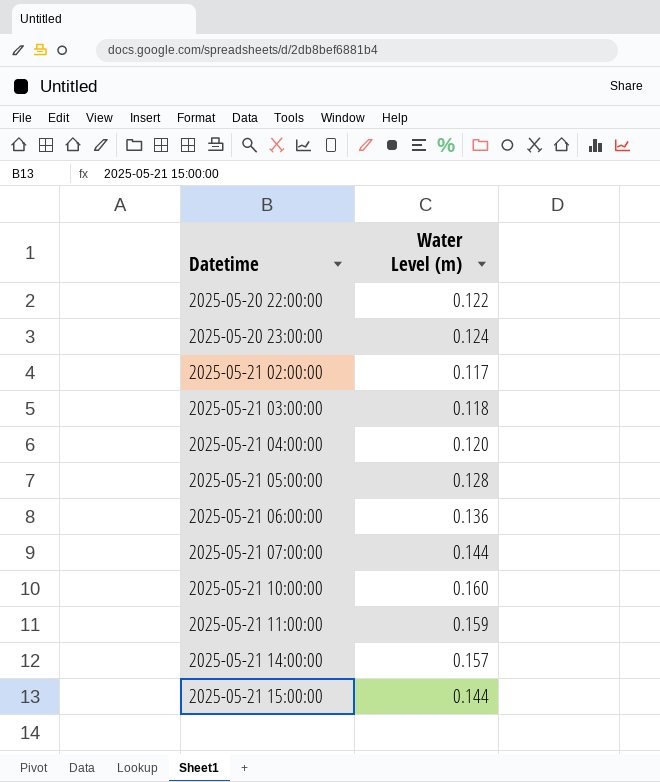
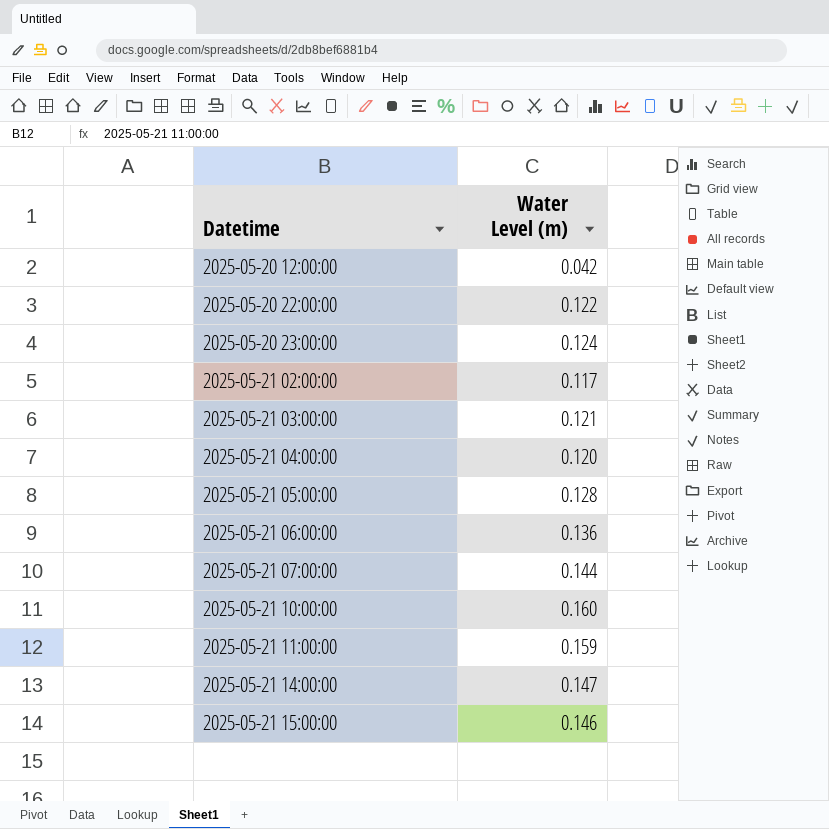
row 2025-05-20 12:00:00: none -> 0.042
2025-05-21 03:00:00 | Water Level (m): 0.118 -> 0.121
2025-05-21 14:00:00 | Water Level (m): 0.157 -> 0.147
2025-05-21 15:00:00 | Water Level (m): 0.144 -> 0.146

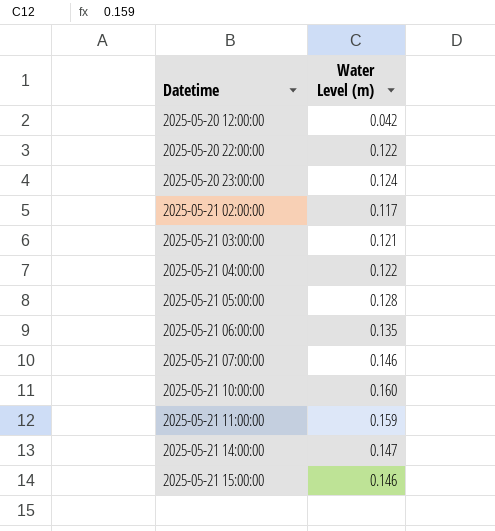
2025-05-21 04:00:00 | Water Level (m): 0.120 -> 0.122
2025-05-21 06:00:00 | Water Level (m): 0.136 -> 0.135
2025-05-21 07:00:00 | Water Level (m): 0.144 -> 0.146

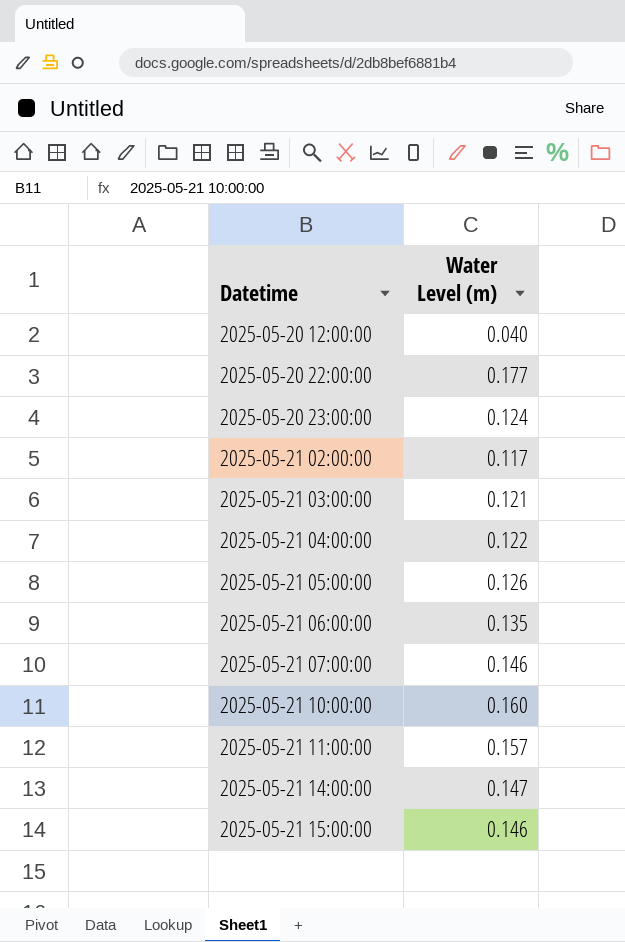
2025-05-20 12:00:00 | Water Level (m): 0.042 -> 0.040
2025-05-20 22:00:00 | Water Level (m): 0.122 -> 0.177
2025-05-21 05:00:00 | Water Level (m): 0.128 -> 0.126
2025-05-21 11:00:00 | Water Level (m): 0.159 -> 0.157

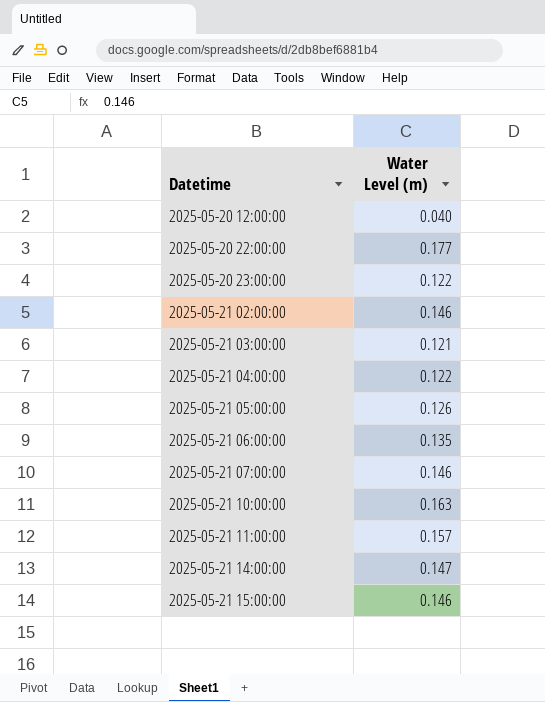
2025-05-20 23:00:00 | Water Level (m): 0.124 -> 0.122
2025-05-21 02:00:00 | Water Level (m): 0.117 -> 0.146
2025-05-21 10:00:00 | Water Level (m): 0.160 -> 0.163

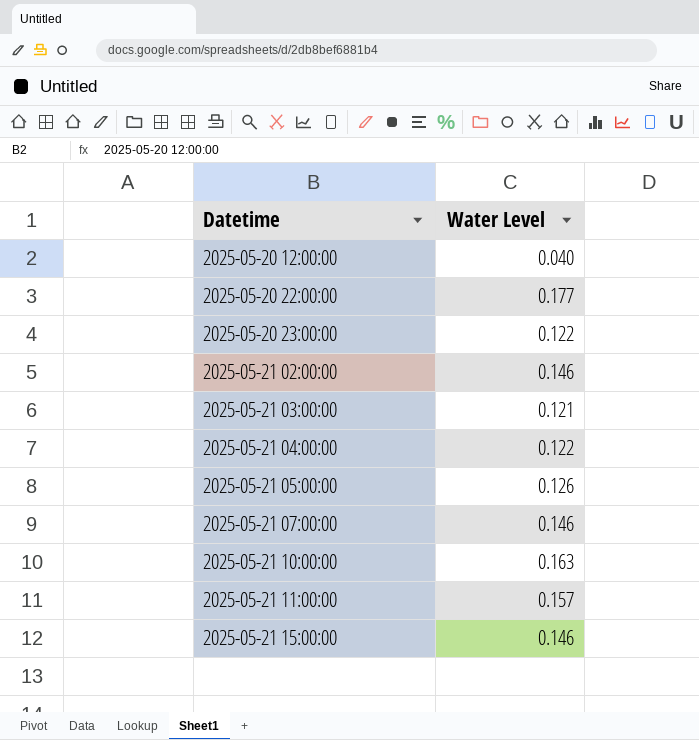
column name: Water Level (m) -> Water Level
row 2025-05-21 06:00:00: 0.135 -> none
row 2025-05-21 14:00:00: 0.147 -> none

